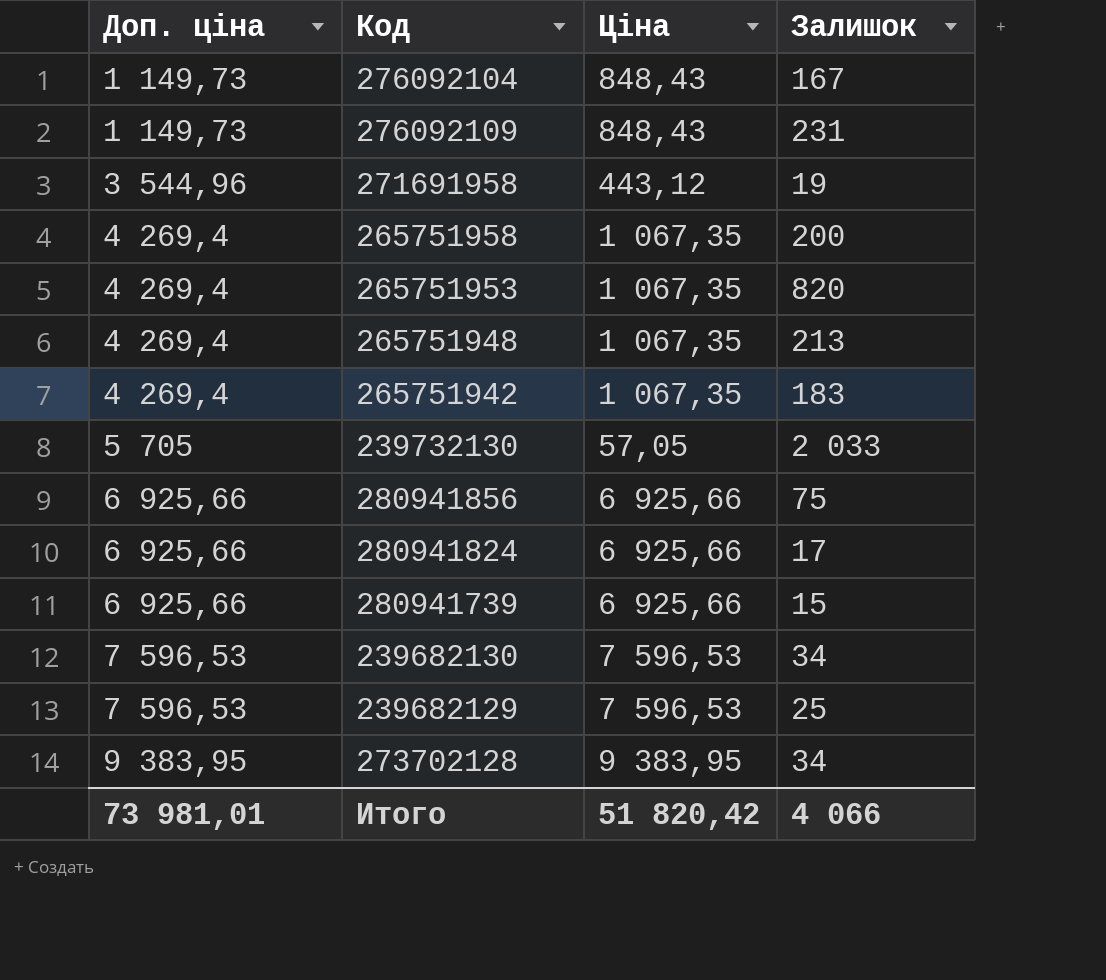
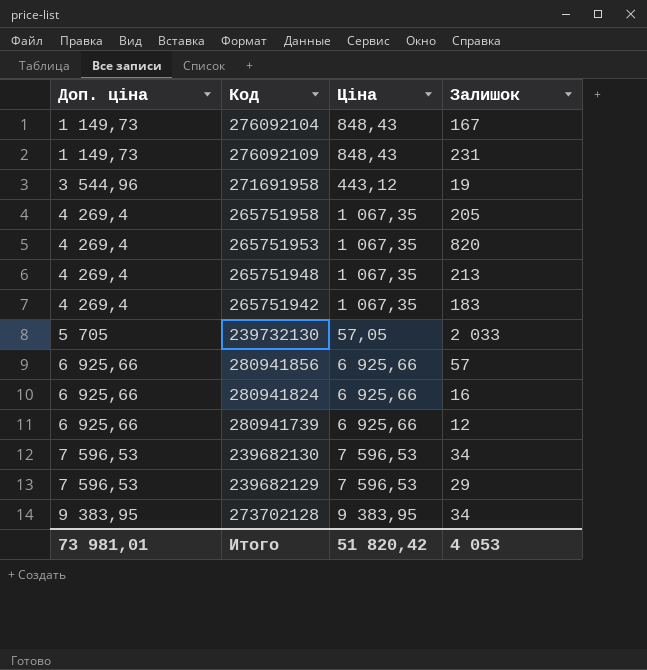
265751958 | Залишок: 200 -> 205
280941856 | Залишок: 75 -> 57
280941824 | Залишок: 17 -> 16
280941739 | Залишок: 15 -> 12
239682129 | Залишок: 25 -> 29
Итого | Залишок: 4 066 -> 4 053

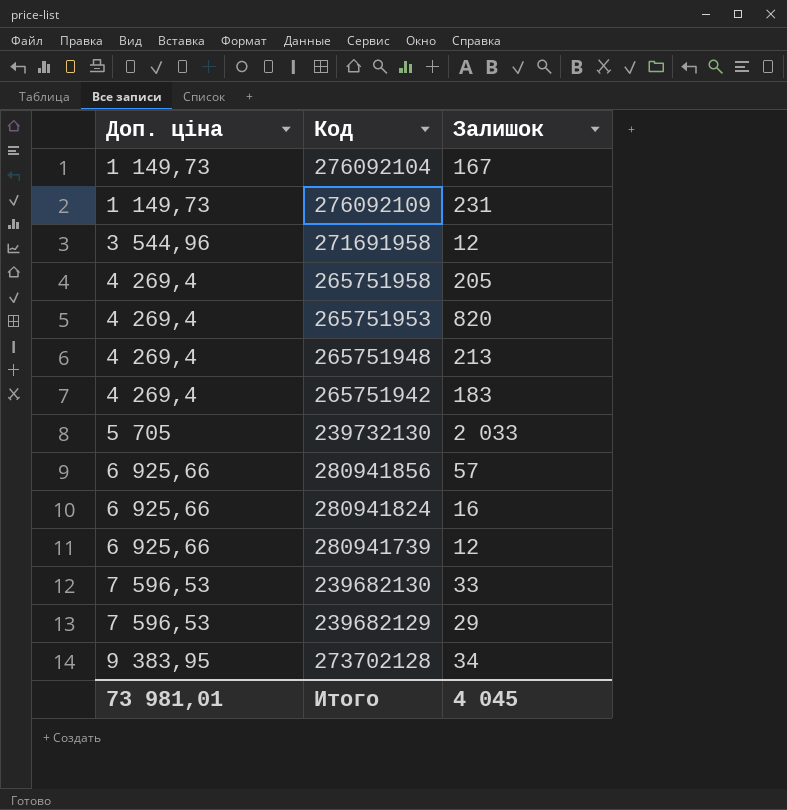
column Ціна | position: 3 -> none
271691958 | Залишок: 19 -> 12
239682130 | Залишок: 34 -> 33
Итого | Залишок: 4 053 -> 4 045

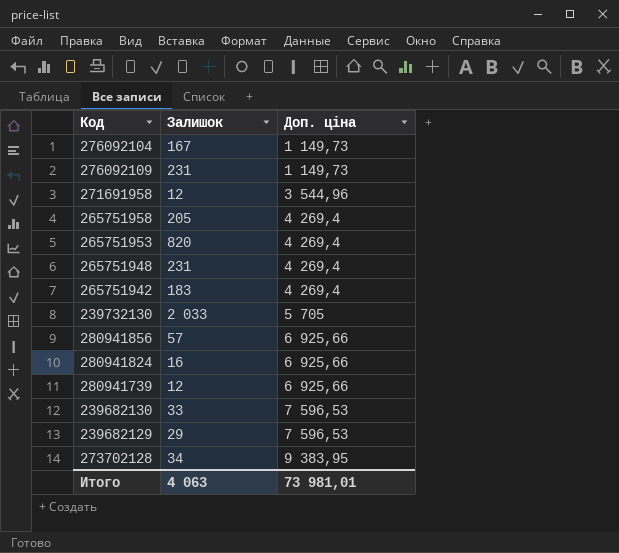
column Доп. ціна | position: 1 -> 3
265751948 | Залишок: 213 -> 231
Итого | Залишок: 4 045 -> 4 063

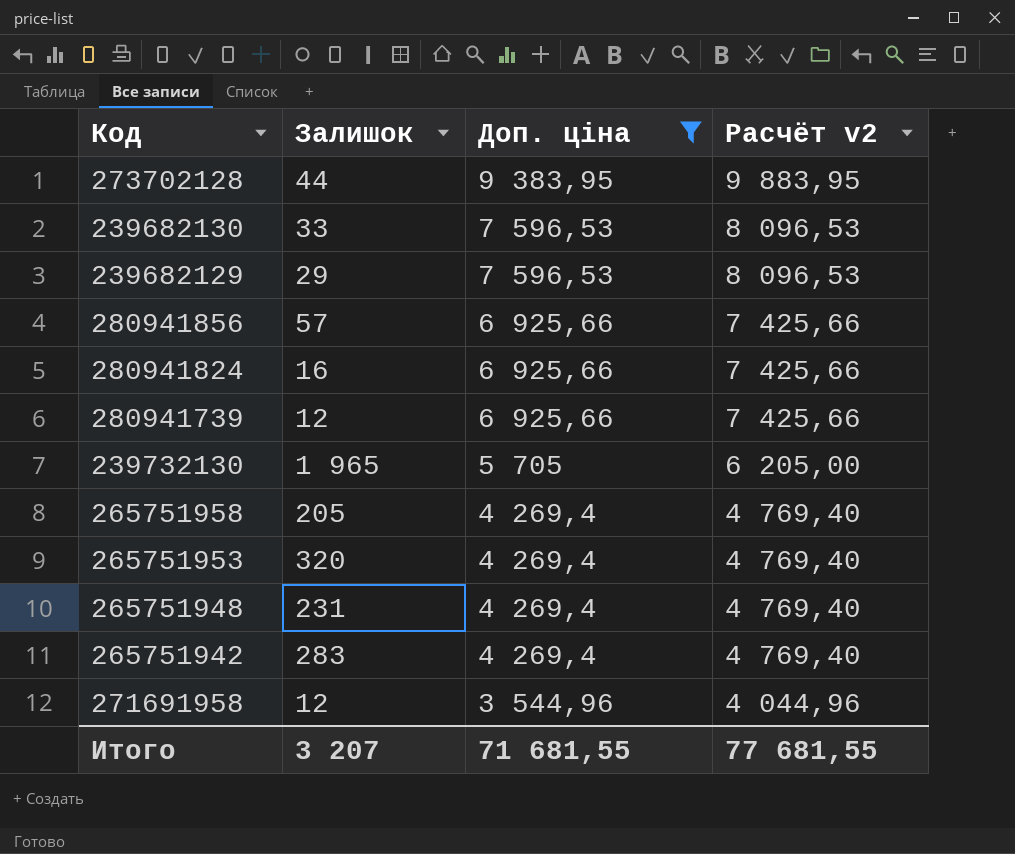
filter: none -> Доп. ціна != 1 149,73
row order: Доп. ціна ascending -> Доп. ціна descending
column Расчёт v2 | formula: none -> [Доп. ціна] + 500
273702128 | Залишок: 34 -> 44
239732130 | Залишок: 2 033 -> 1 965
265751953 | Залишок: 820 -> 320
265751942 | Залишок: 183 -> 283
Итого | Залишок: 4 063 -> 3 207
Итого | Доп. ціна: 73 981,01 -> 71 681,55

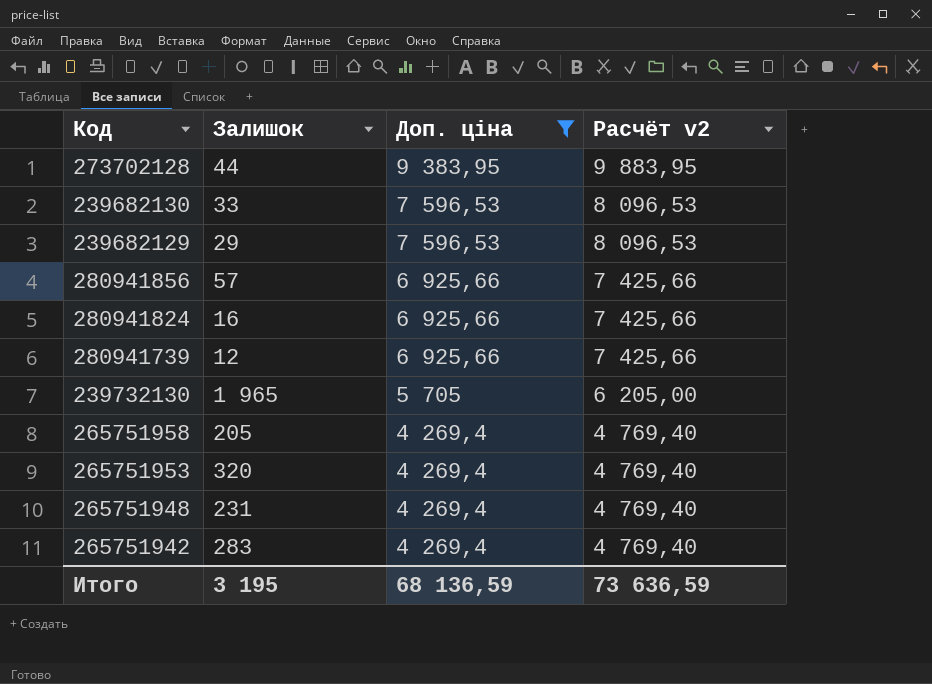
row 271691958: 12 | 3 544,96 | 4 044,96 -> none
Итого | Залишок: 3 207 -> 3 195
Итого | Доп. ціна: 71 681,55 -> 68 136,59
Итого | Расчёт v2: 77 681,55 -> 73 636,59

